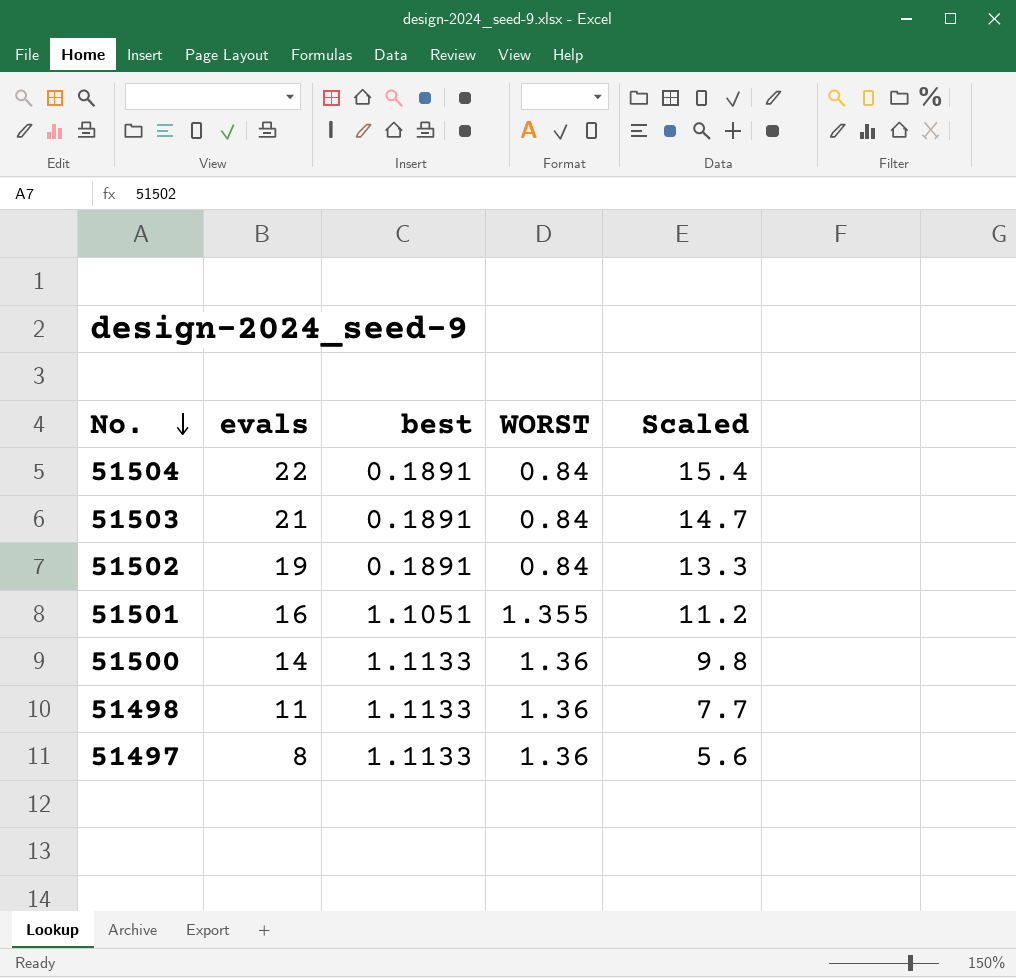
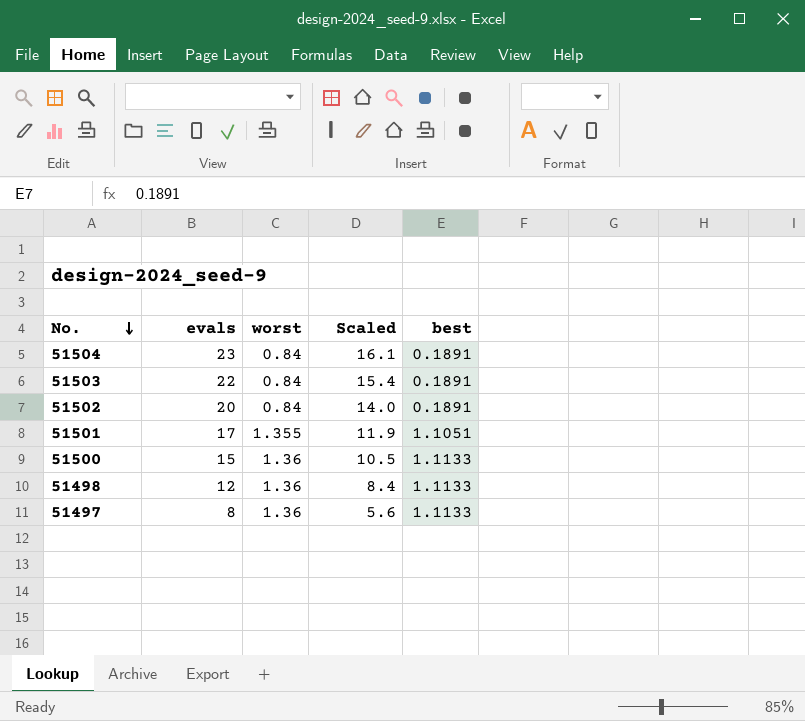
column name: WORST -> worst
column best | position: 3 -> 5
51504 | evals: 22 -> 23
51504 | Scaled: 15.4 -> 16.1
51503 | evals: 21 -> 22
51503 | Scaled: 14.7 -> 15.4
51502 | evals: 19 -> 20
51502 | Scaled: 13.3 -> 14.0
51501 | evals: 16 -> 17
51501 | Scaled: 11.2 -> 11.9
51500 | evals: 14 -> 15
51500 | Scaled: 9.8 -> 10.5
51498 | evals: 11 -> 12
51498 | Scaled: 7.7 -> 8.4

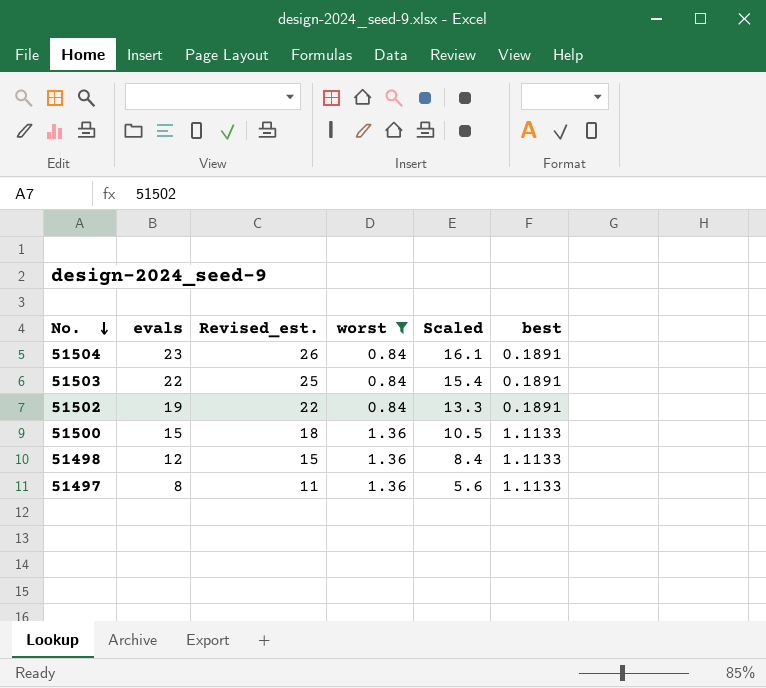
filter: none -> worst != 1.355
column Revised_est. | formula: none -> [evals] + 3
51502 | evals: 20 -> 19
51502 | Scaled: 14.0 -> 13.3

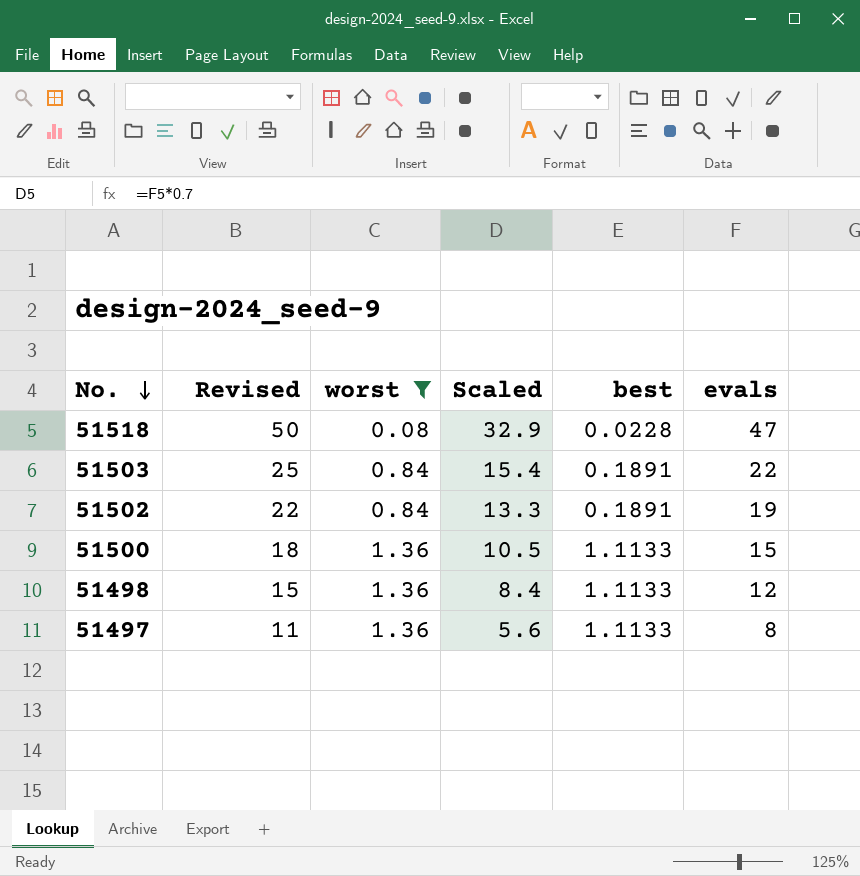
column name: Revised_est. -> Revised
column evals | position: 2 -> 6
row 51504: 23 | 26 | 0.84 | 16.1 | 0.1891 -> none
row 51518: none -> 50 | 0.08 | 32.9 | 0.0228 | 47

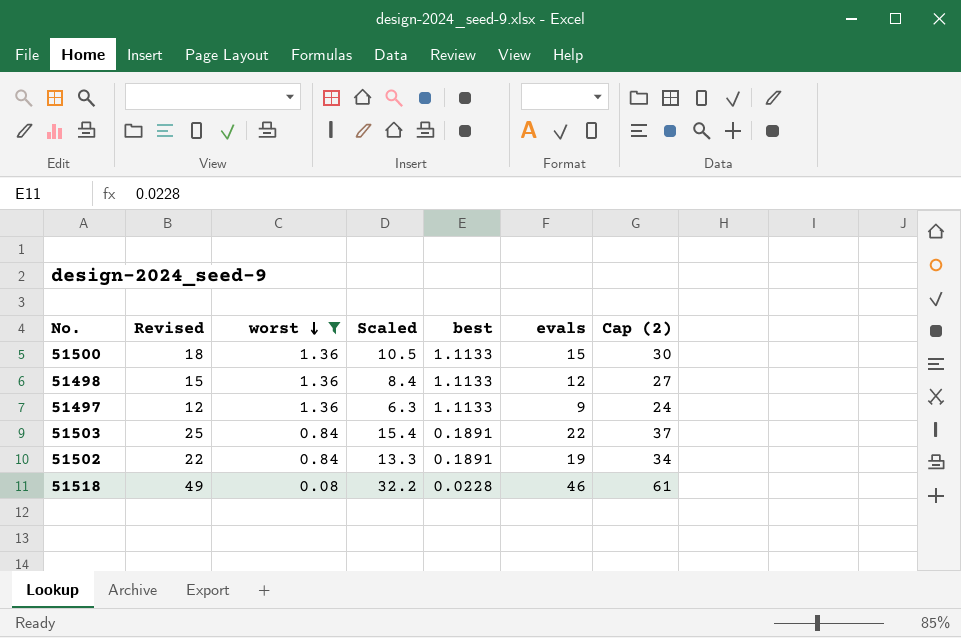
row order: No. descending -> worst descending
column Cap (2) | formula: none -> [evals] + 15
51497 | Revised: 11 -> 12
51497 | Scaled: 5.6 -> 6.3
51497 | evals: 8 -> 9
51518 | Revised: 50 -> 49
51518 | Scaled: 32.9 -> 32.2
51518 | evals: 47 -> 46

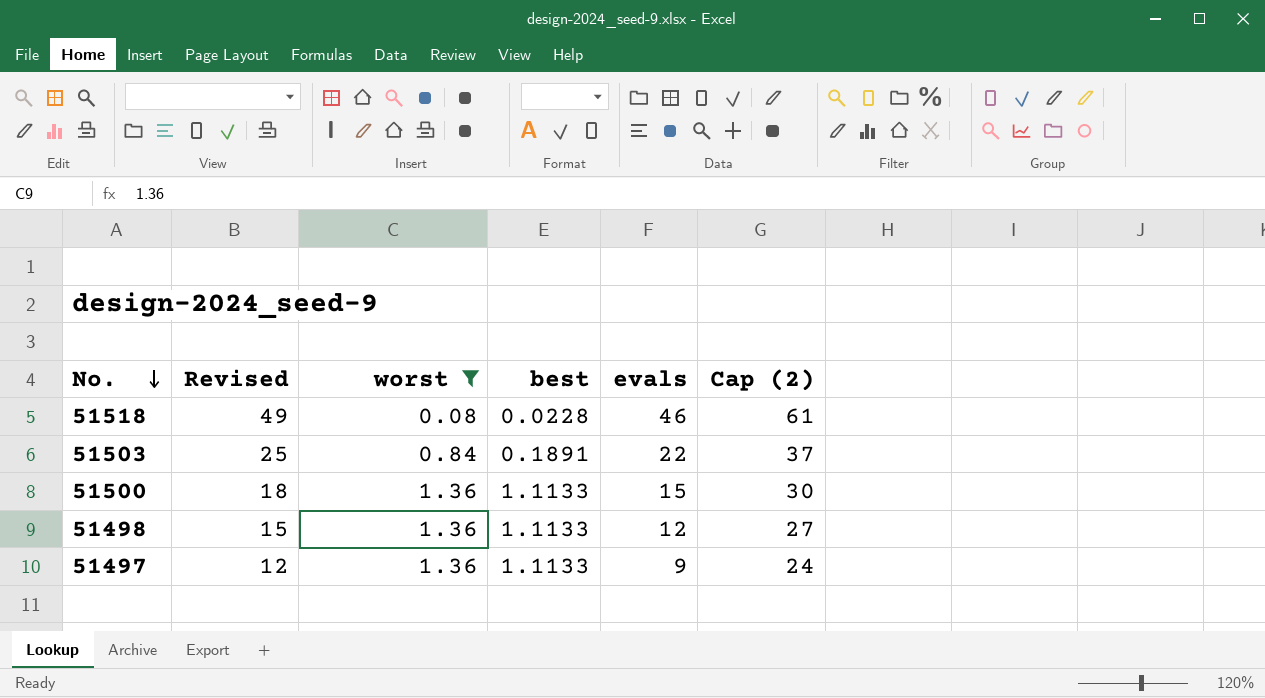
row order: worst descending -> No. descending
column Scaled | formula: [evals] * 0.7 -> none
row 51502: 22 | 0.84 | 13.3 | 0.1891 | 19 | 34 -> none

